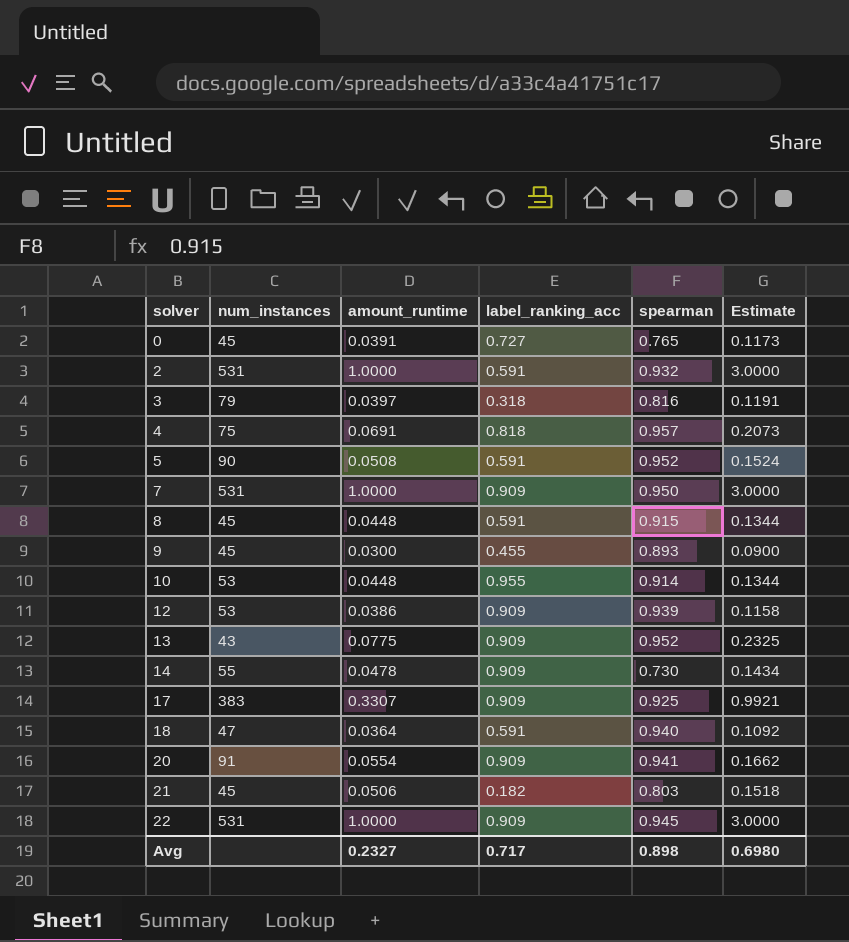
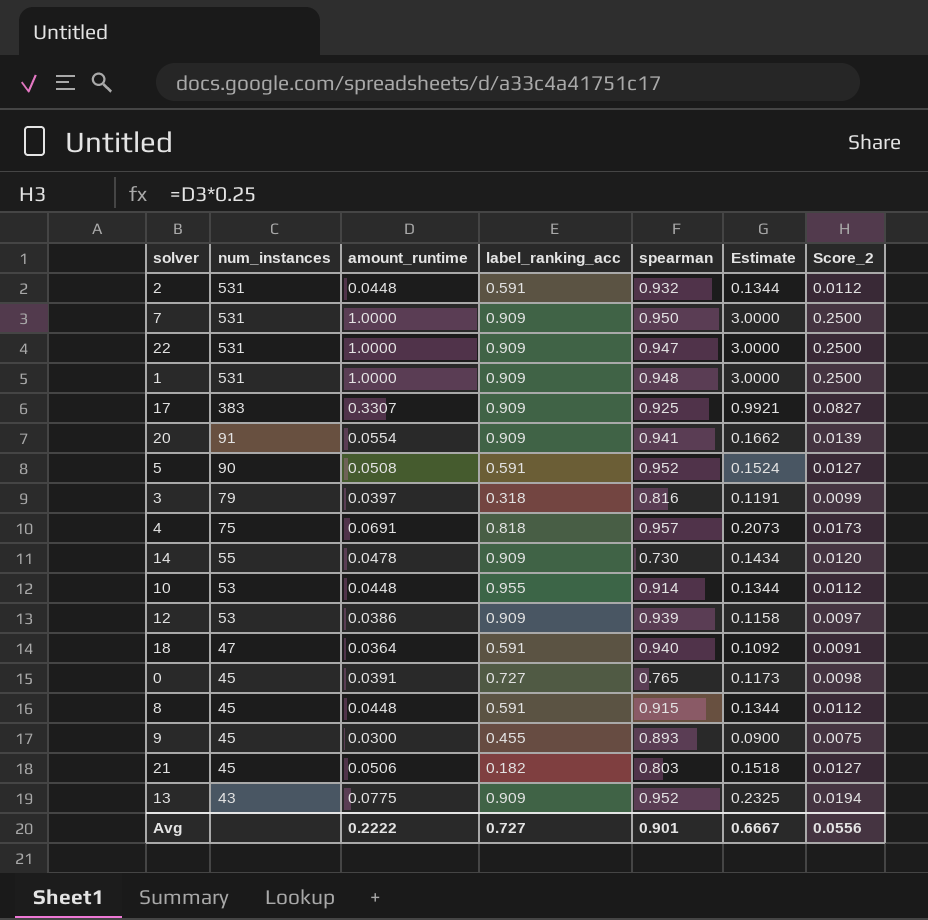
row order: solver ascending -> num_instances descending
column Score_2 | formula: none -> [amount_runtime] * 0.25
2 | amount_runtime: 1.0000 -> 0.0448
2 | Estimate: 3.0000 -> 0.1344
22 | spearman: 0.945 -> 0.947
row 1: none -> 531 | 1.0000 | 0.909 | 0.948 | 3.0000 | 0.2500
Avg | amount_runtime: 0.2327 -> 0.2222
Avg | label_ranking_acc: 0.717 -> 0.727
Avg | spearman: 0.898 -> 0.901
Avg | Estimate: 0.6980 -> 0.6667

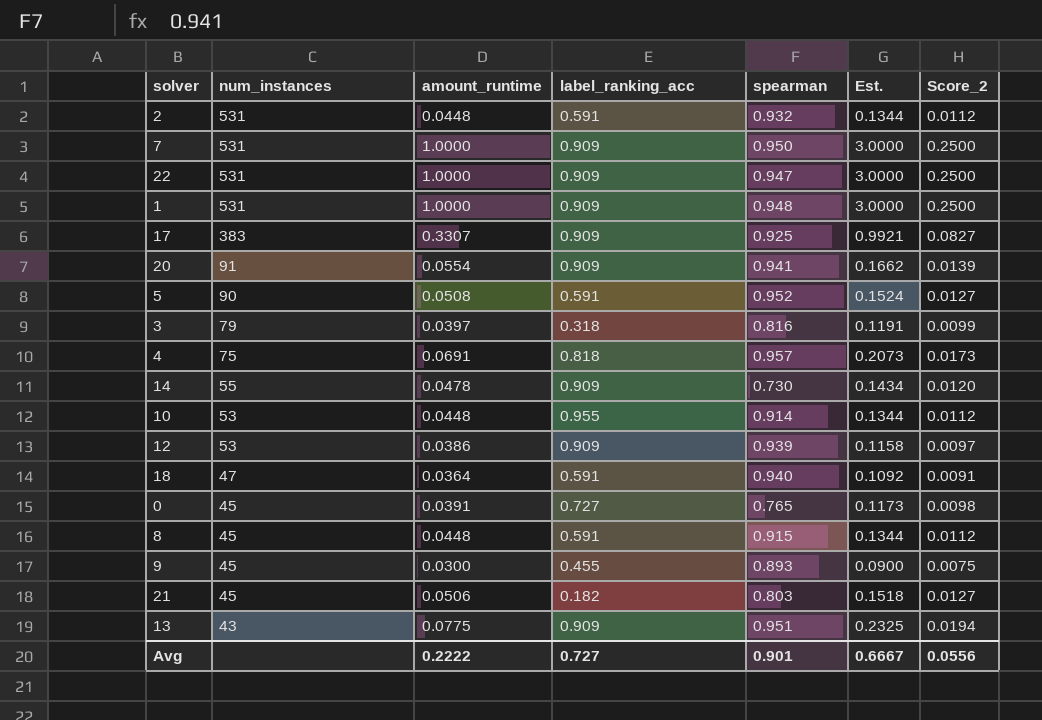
column name: Estimate -> Est.
13 | spearman: 0.952 -> 0.951

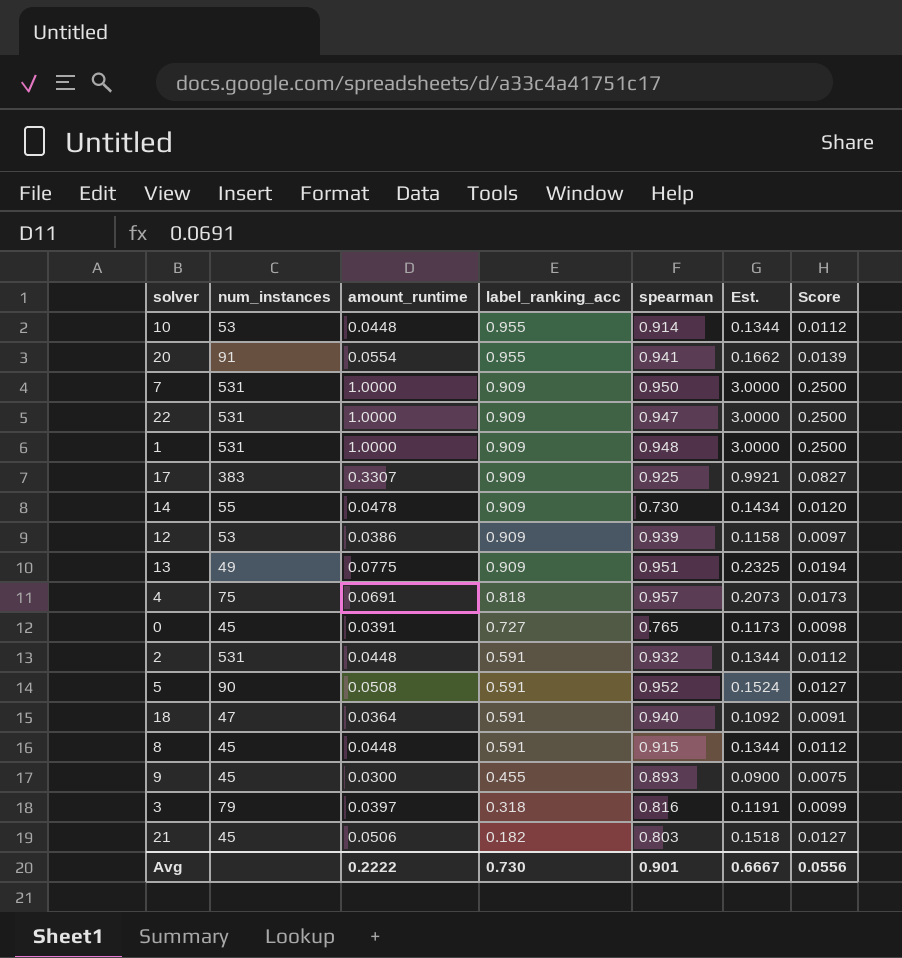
row order: num_instances descending -> label_ranking_acc descending
column name: Score_2 -> Score
20 | label_ranking_acc: 0.909 -> 0.955
13 | num_instances: 43 -> 49
Avg | label_ranking_acc: 0.727 -> 0.730

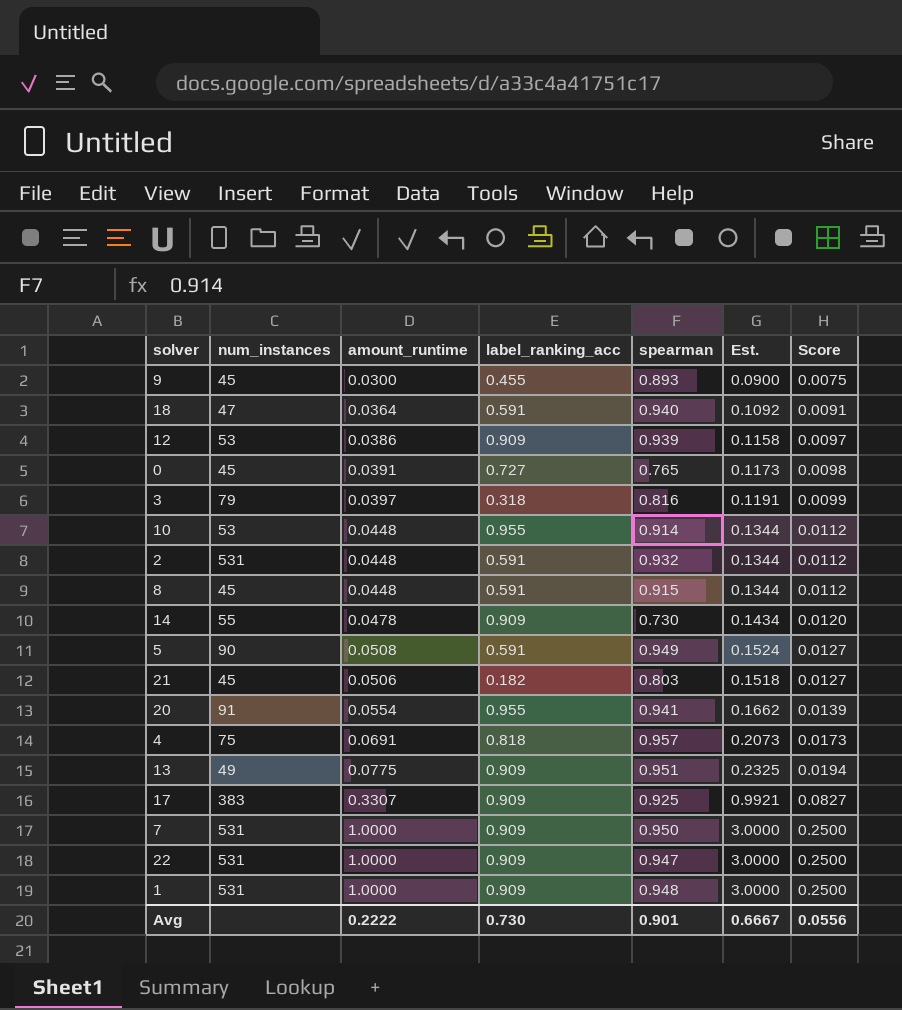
row order: label_ranking_acc descending -> Score ascending
5 | spearman: 0.952 -> 0.949

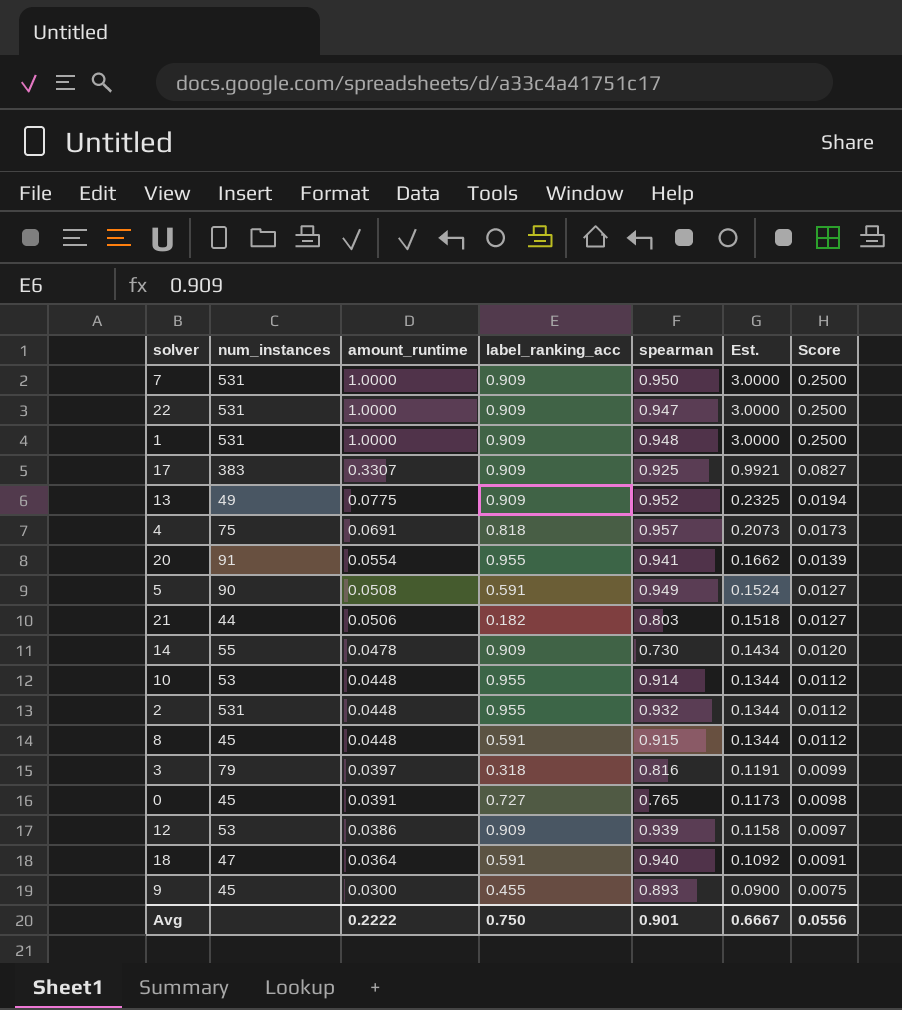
row order: Score ascending -> amount_runtime descending
13 | spearman: 0.951 -> 0.952
21 | num_instances: 45 -> 44
2 | label_ranking_acc: 0.591 -> 0.955
Avg | label_ranking_acc: 0.730 -> 0.750

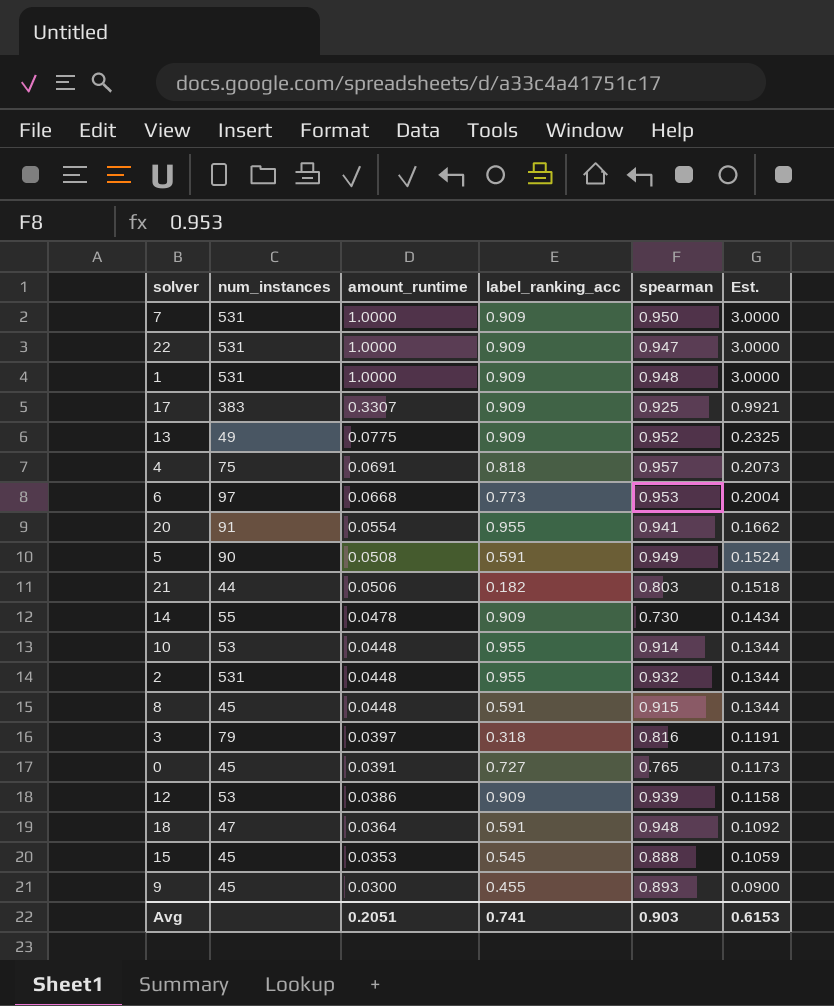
column Score | formula: [amount_runtime] * 0.25 -> none
row 6: none -> 97 | 0.0668 | 0.773 | 0.953 | 0.2004
18 | spearman: 0.940 -> 0.948
row 15: none -> 45 | 0.0353 | 0.545 | 0.888 | 0.1059
Avg | amount_runtime: 0.2222 -> 0.2051
Avg | label_ranking_acc: 0.750 -> 0.741
Avg | spearman: 0.901 -> 0.903
Avg | Est.: 0.6667 -> 0.6153

